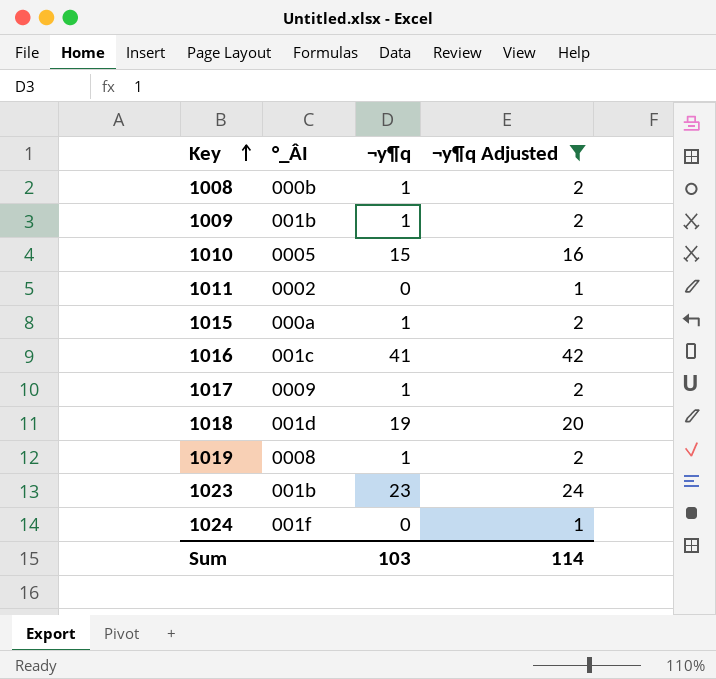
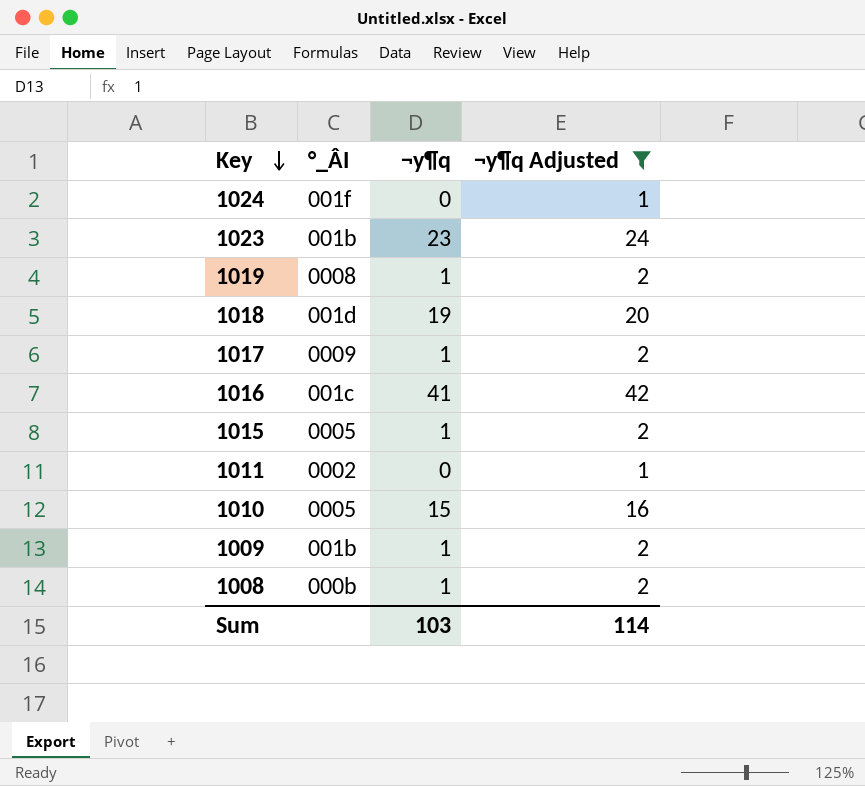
row order: Key ascending -> Key descending
1015 | °_ÂI: 000a -> 0005

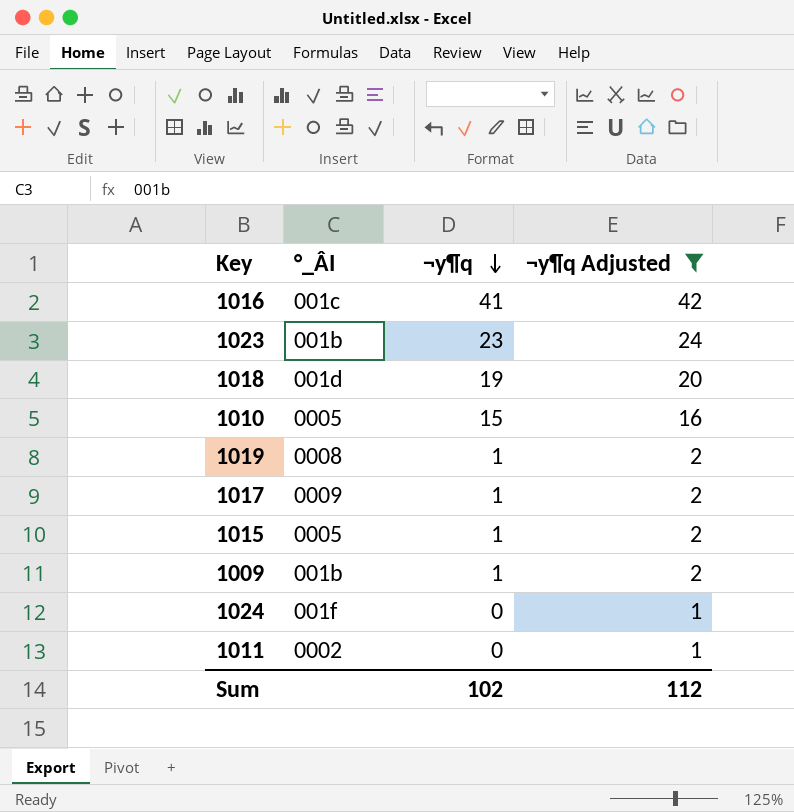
row order: Key descending -> ¬y¶q descending
row 1008: 000b | 1 | 2 -> none
Sum | ¬y¶q: 103 -> 102
Sum | ¬y¶q Adjusted: 114 -> 112

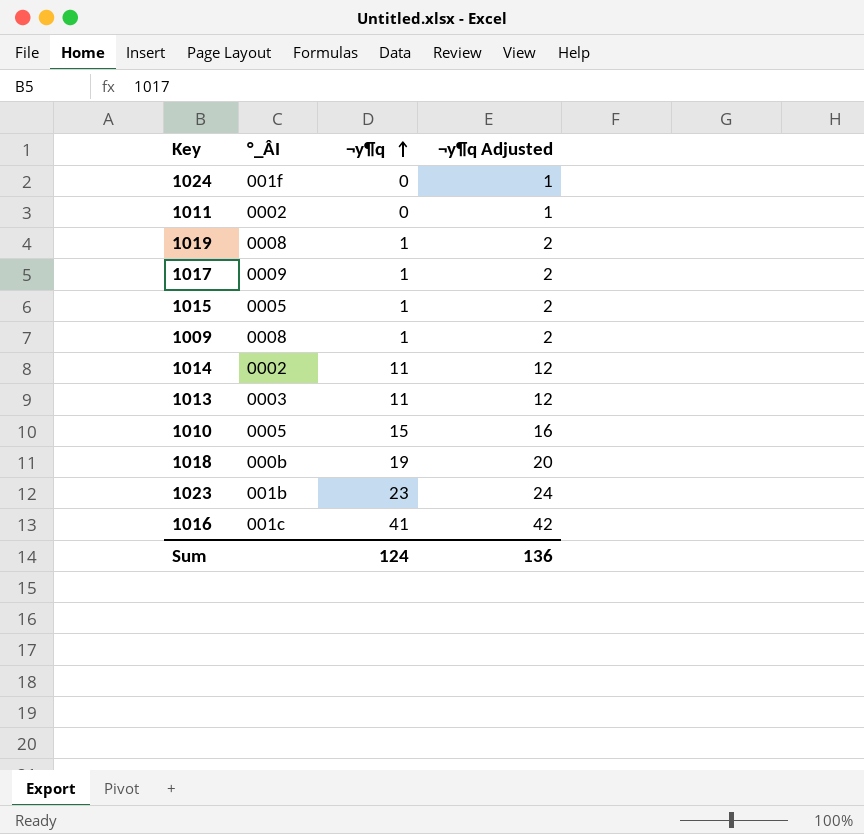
filter: ¬y¶q Adjusted != 12 -> none
row order: ¬y¶q descending -> ¬y¶q ascending
1009 | °_ÂI: 001b -> 0008
1018 | °_ÂI: 001d -> 000b
Sum | ¬y¶q: 102 -> 124
Sum | ¬y¶q Adjusted: 112 -> 136

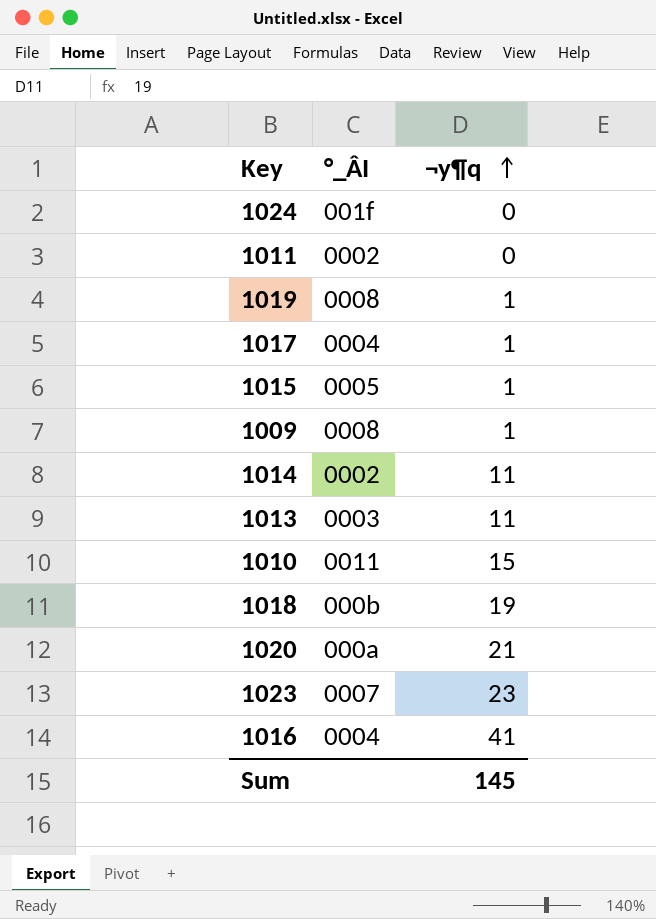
column ¬y¶q Adjusted | formula: [¬y¶q] + 1 -> none
1017 | °_ÂI: 0009 -> 0004
1010 | °_ÂI: 0005 -> 0011
row 1020: none -> 000a | 21
1023 | °_ÂI: 001b -> 0007
1016 | °_ÂI: 001c -> 0004
Sum | ¬y¶q: 124 -> 145

